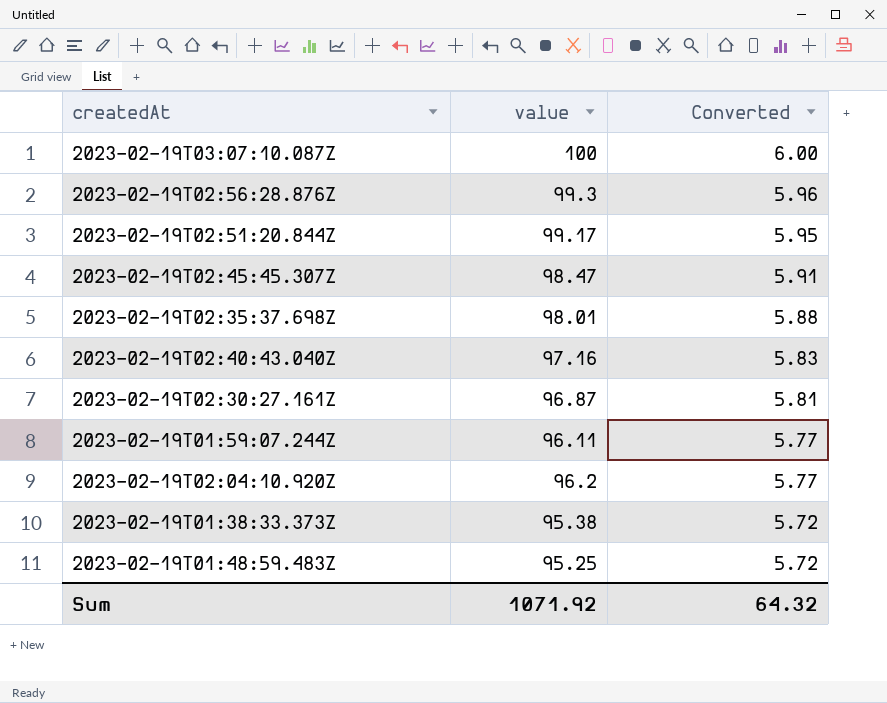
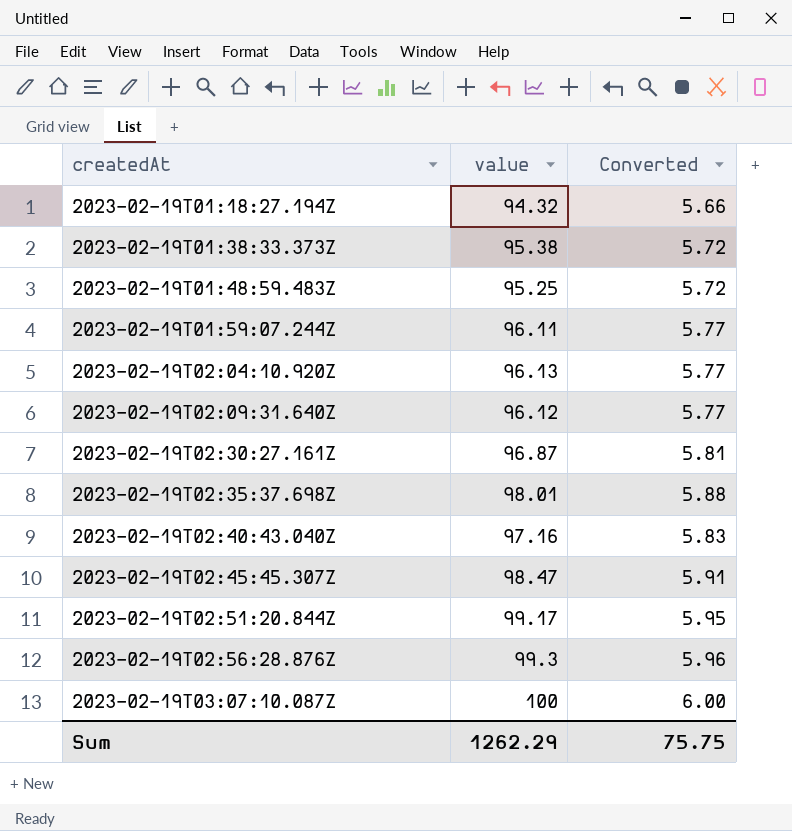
row order: Converted descending -> createdAt ascending
row 2023-02-19T01:18:27.194Z: none -> 94.32 | 5.66
2023-02-19T02:04:10.920Z | value: 96.2 -> 96.13
row 2023-02-19T02:09:31.640Z: none -> 96.12 | 5.77
Sum | value: 1071.92 -> 1262.29
Sum | Converted: 64.32 -> 75.75

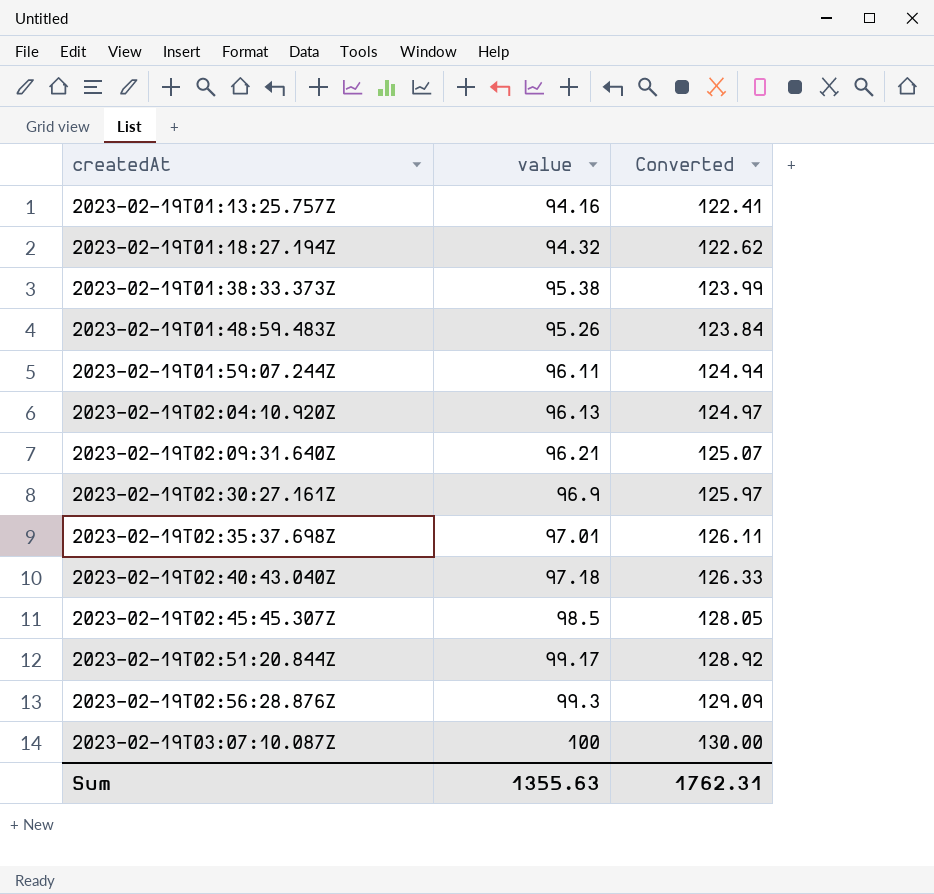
column Converted | formula: [value] * 0.06 -> [value] * 1.3
row 2023-02-19T01:13:25.757Z: none -> 94.16 | 122.41
2023-02-19T01:48:59.483Z | value: 95.25 -> 95.26
2023-02-19T02:09:31.640Z | value: 96.12 -> 96.21
2023-02-19T02:30:27.161Z | value: 96.87 -> 96.9
2023-02-19T02:35:37.698Z | value: 98.01 -> 97.01
2023-02-19T02:40:43.040Z | value: 97.16 -> 97.18
2023-02-19T02:45:45.307Z | value: 98.47 -> 98.5
Sum | value: 1262.29 -> 1355.63
Sum | Converted: 75.75 -> 1762.31

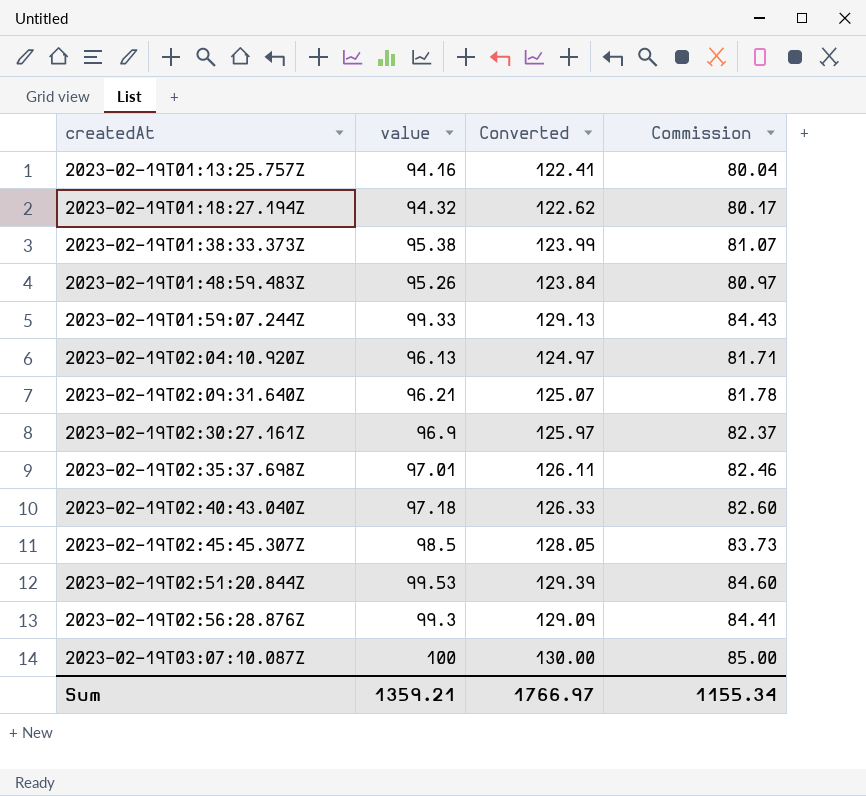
column Commission | formula: none -> [value] * 0.85
2023-02-19T01:59:07.244Z | value: 96.11 -> 99.33
2023-02-19T01:59:07.244Z | Converted: 124.94 -> 129.13
2023-02-19T02:51:20.844Z | value: 99.17 -> 99.53
2023-02-19T02:51:20.844Z | Converted: 128.92 -> 129.39
Sum | value: 1355.63 -> 1359.21
Sum | Converted: 1762.31 -> 1766.97

